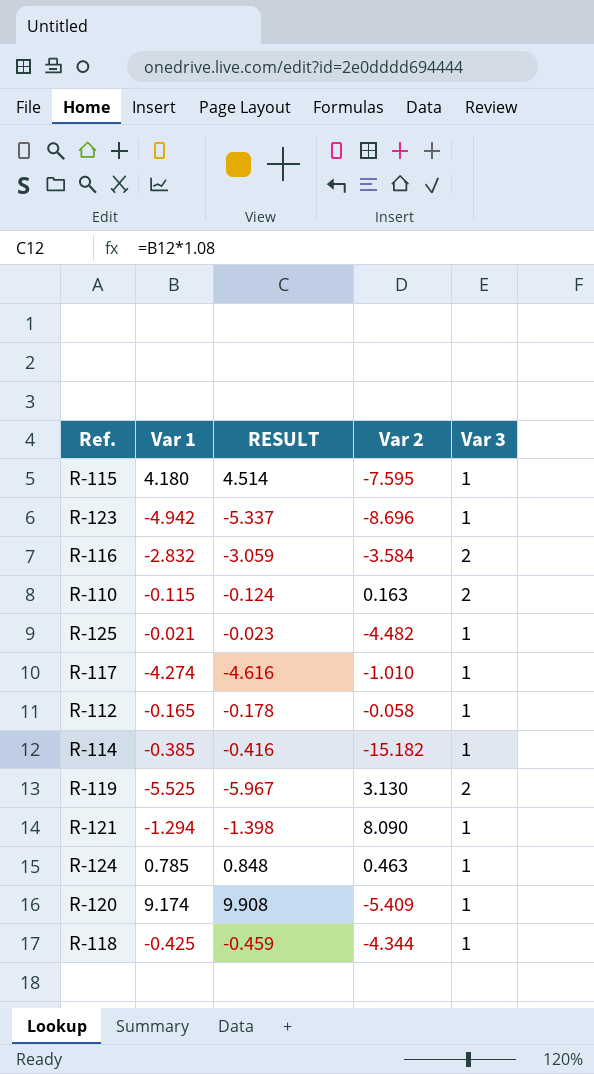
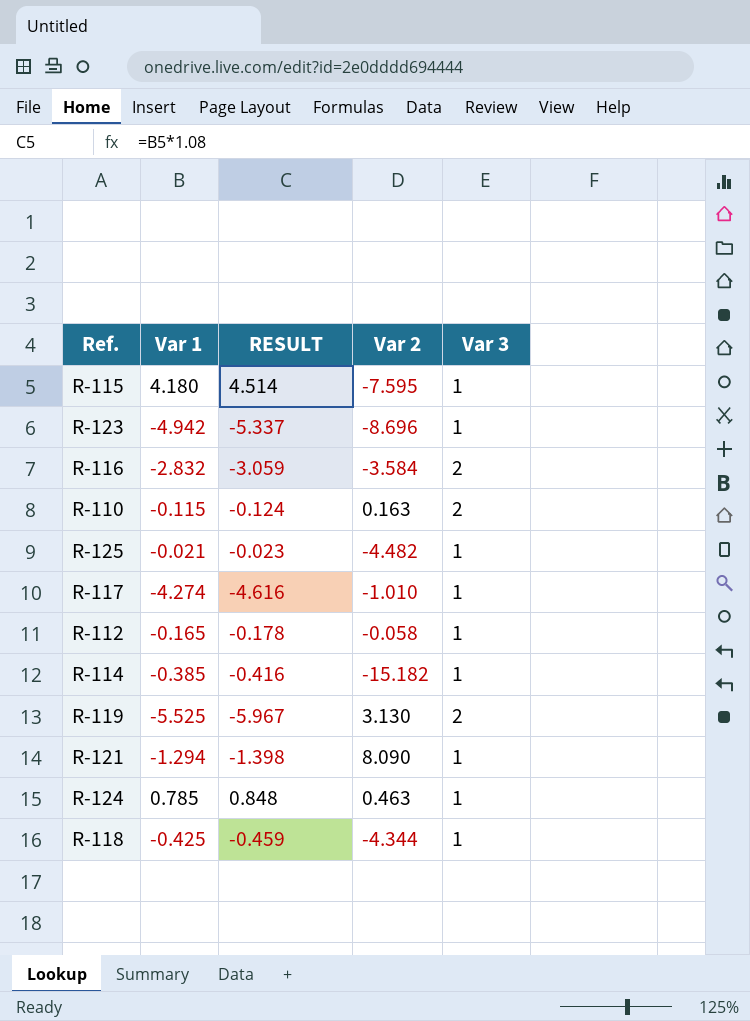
row R-120: 9.174 | 9.908 | -5.409 | 1 -> none

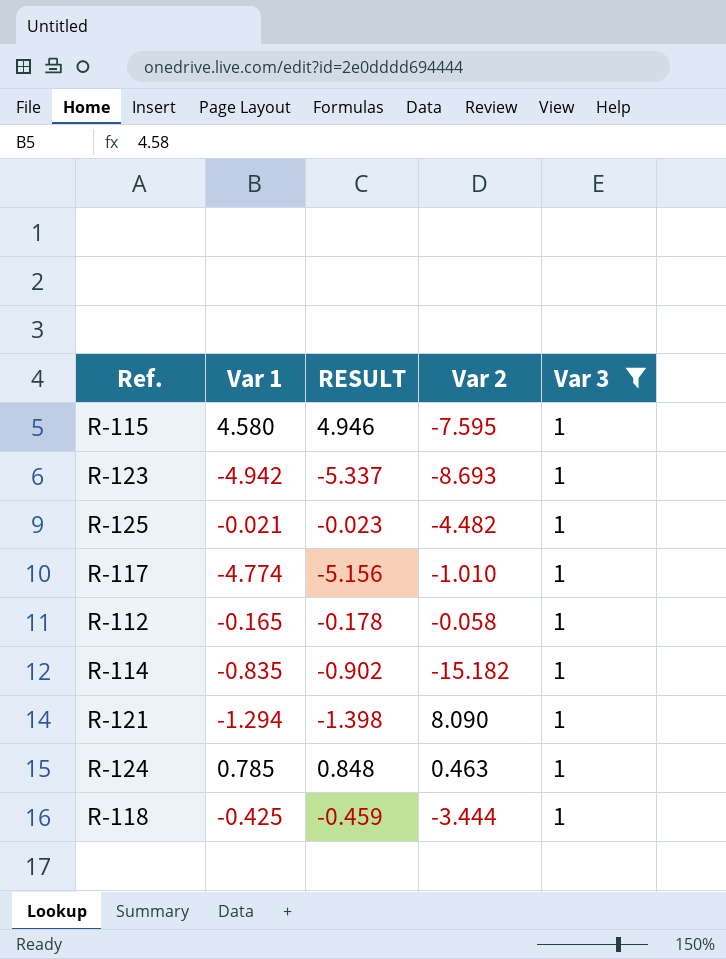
filter: none -> Var 3 = 1
R-115 | Var 1: 4.180 -> 4.580
R-115 | RESULT: 4.514 -> 4.946
R-123 | Var 2: -8.696 -> -8.693
R-117 | Var 1: -4.274 -> -4.774
R-117 | RESULT: -4.616 -> -5.156
R-114 | Var 1: -0.385 -> -0.835
R-114 | RESULT: -0.416 -> -0.902
R-118 | Var 2: -4.344 -> -3.444

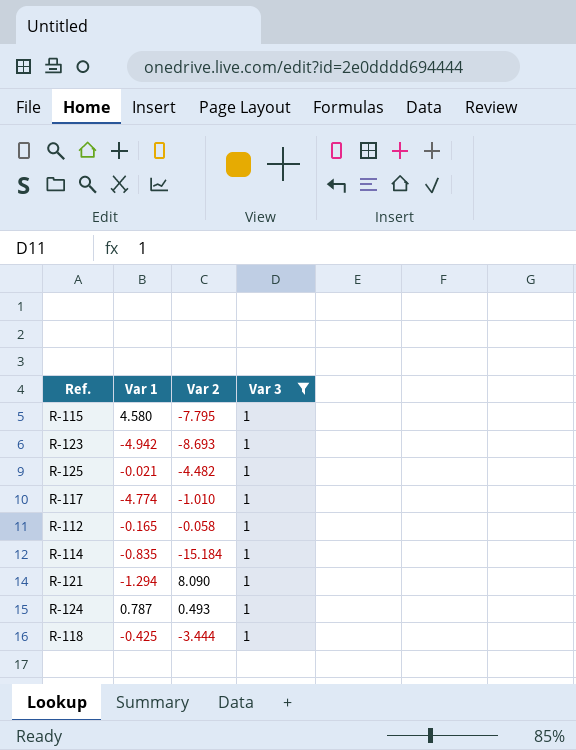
column RESULT | formula: [Var 1] * 1.08 -> none
R-115 | Var 2: -7.595 -> -7.795
R-114 | Var 2: -15.182 -> -15.184
R-124 | Var 1: 0.785 -> 0.787
R-124 | Var 2: 0.463 -> 0.493

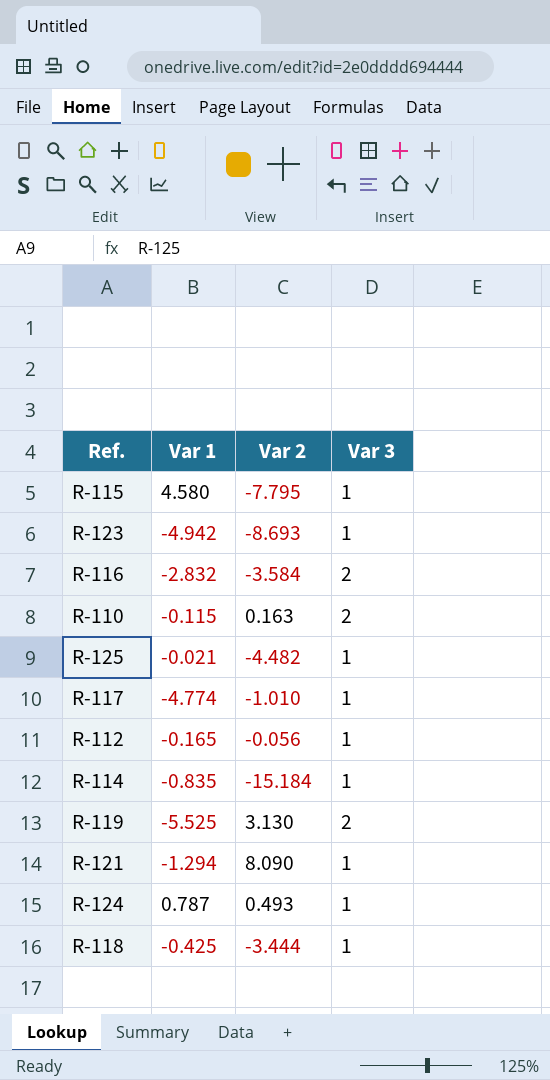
filter: Var 3 = 1 -> none
R-112 | Var 2: -0.058 -> -0.056

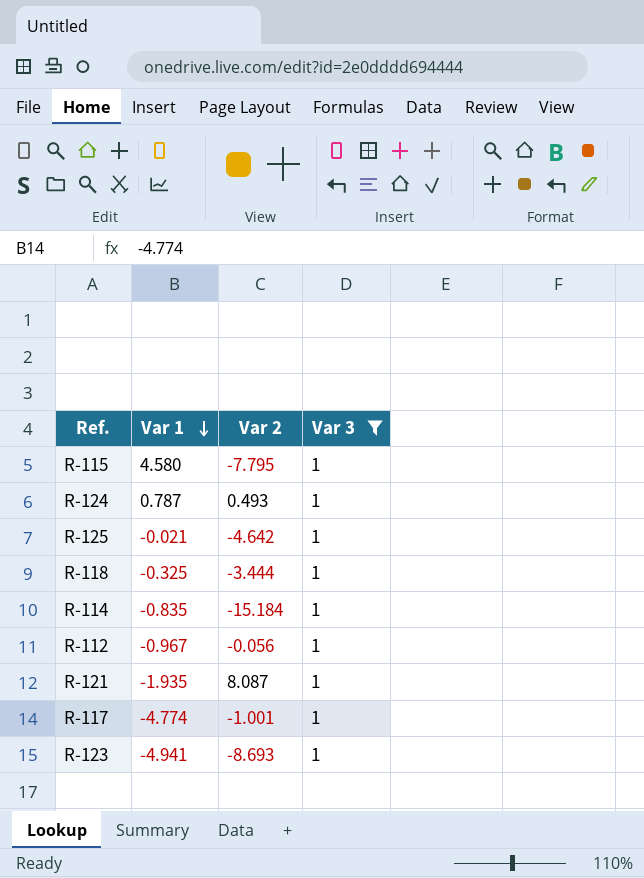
filter: none -> Var 3 = 1
row order: none -> Var 1 descending
R-125 | Var 2: -4.482 -> -4.642
R-118 | Var 1: -0.425 -> -0.325
R-112 | Var 1: -0.165 -> -0.967
R-121 | Var 1: -1.294 -> -1.935
R-121 | Var 2: 8.090 -> 8.087
R-117 | Var 2: -1.010 -> -1.001
R-123 | Var 1: -4.942 -> -4.941

